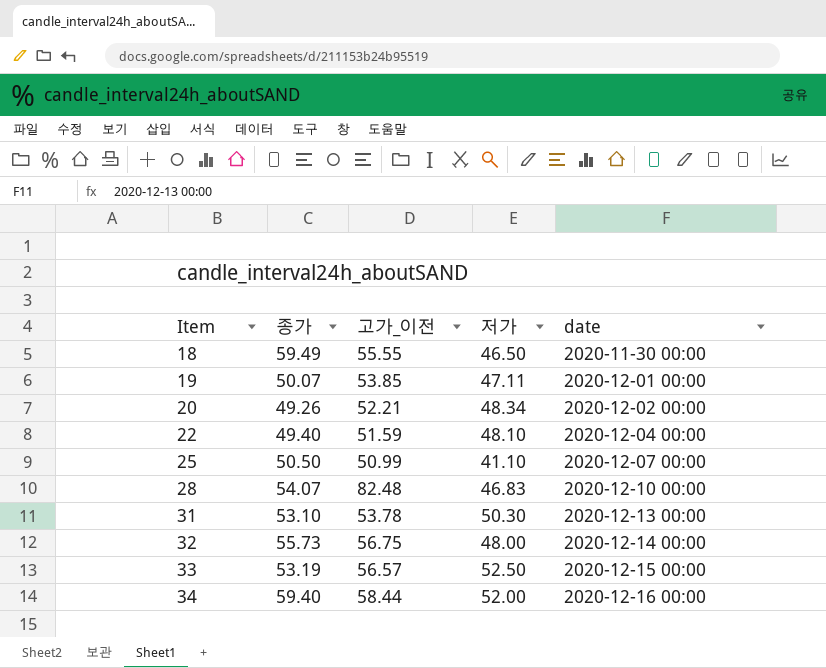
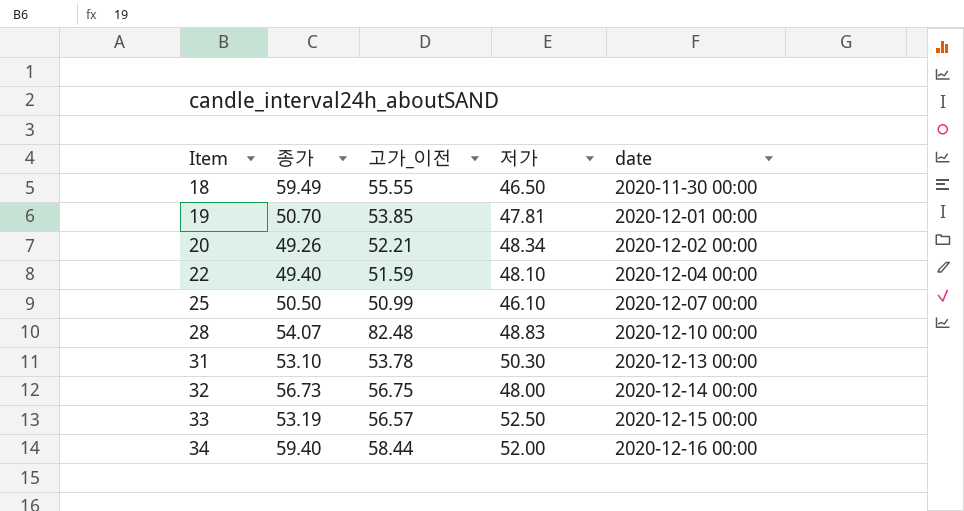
19 | 종가: 50.07 -> 50.70
19 | 저가: 47.11 -> 47.81
25 | 저가: 41.10 -> 46.10
28 | 저가: 46.83 -> 48.83
32 | 종가: 55.73 -> 56.73

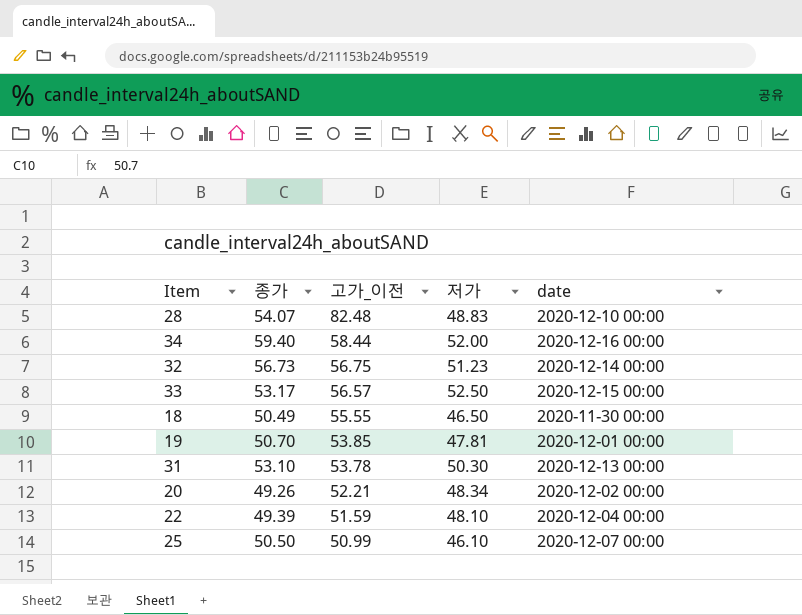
row order: Item ascending -> 고가_이전 descending
32 | 저가: 48.00 -> 51.23
33 | 종가: 53.19 -> 53.17
18 | 종가: 59.49 -> 50.49
22 | 종가: 49.40 -> 49.39

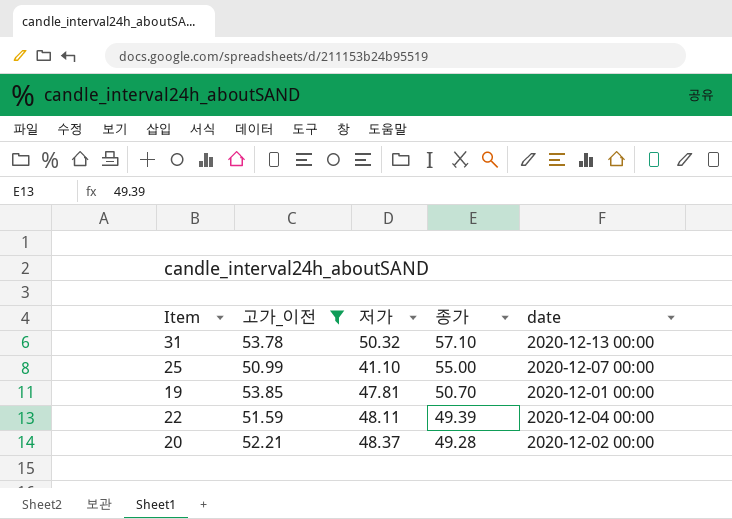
filter: none -> 고가_이전 <= 53.85
row order: 고가_이전 descending -> 종가 descending
column 종가 | position: 2 -> 4
31 | 저가: 50.30 -> 50.32
31 | 종가: 53.10 -> 57.10
25 | 저가: 46.10 -> 41.10
25 | 종가: 50.50 -> 55.00
22 | 저가: 48.10 -> 48.11
20 | 저가: 48.34 -> 48.37
20 | 종가: 49.26 -> 49.28

